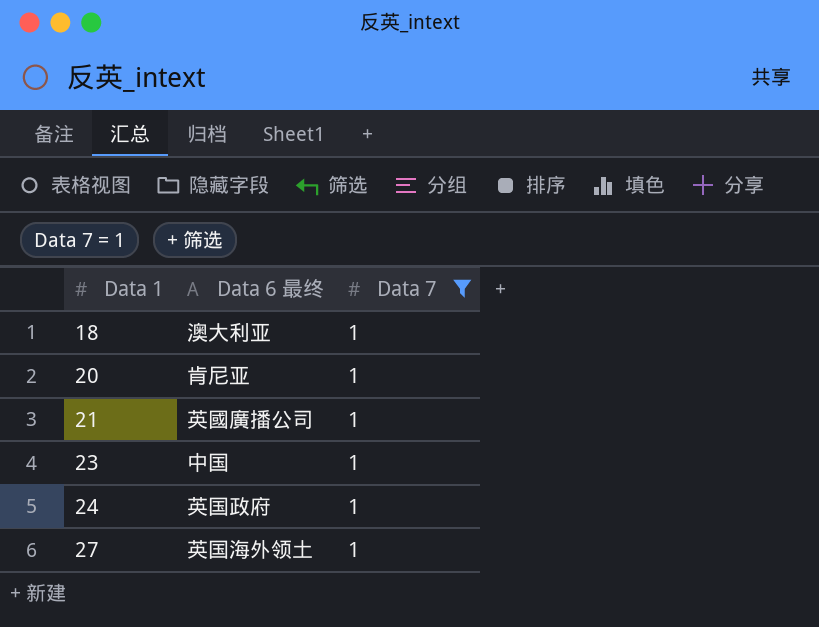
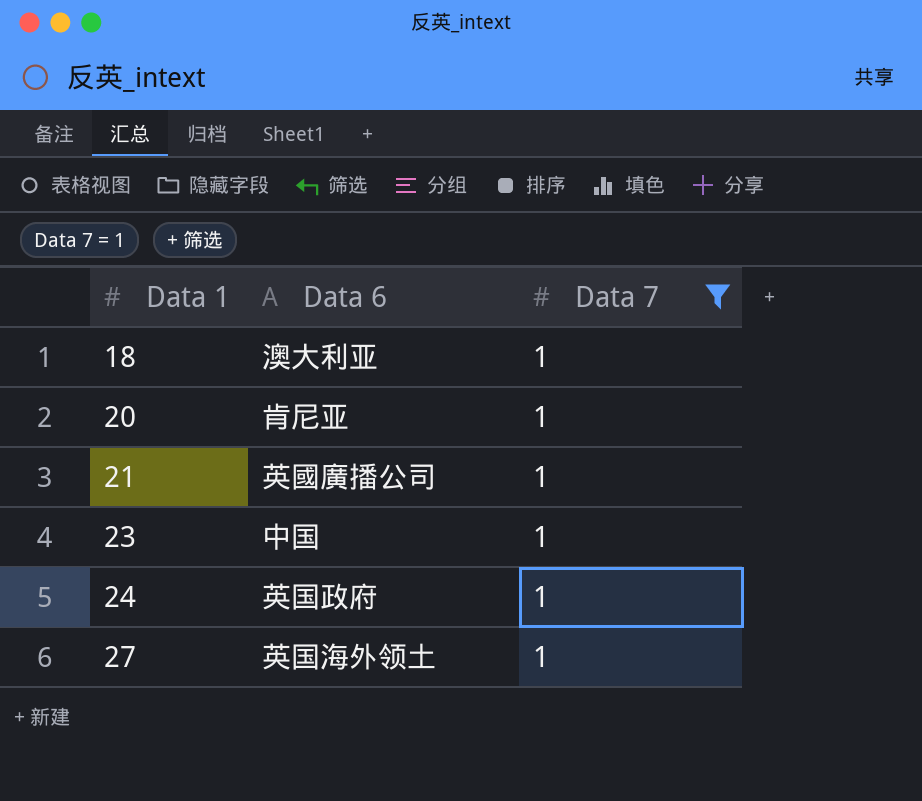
column name: Data 6 最终 -> Data 6

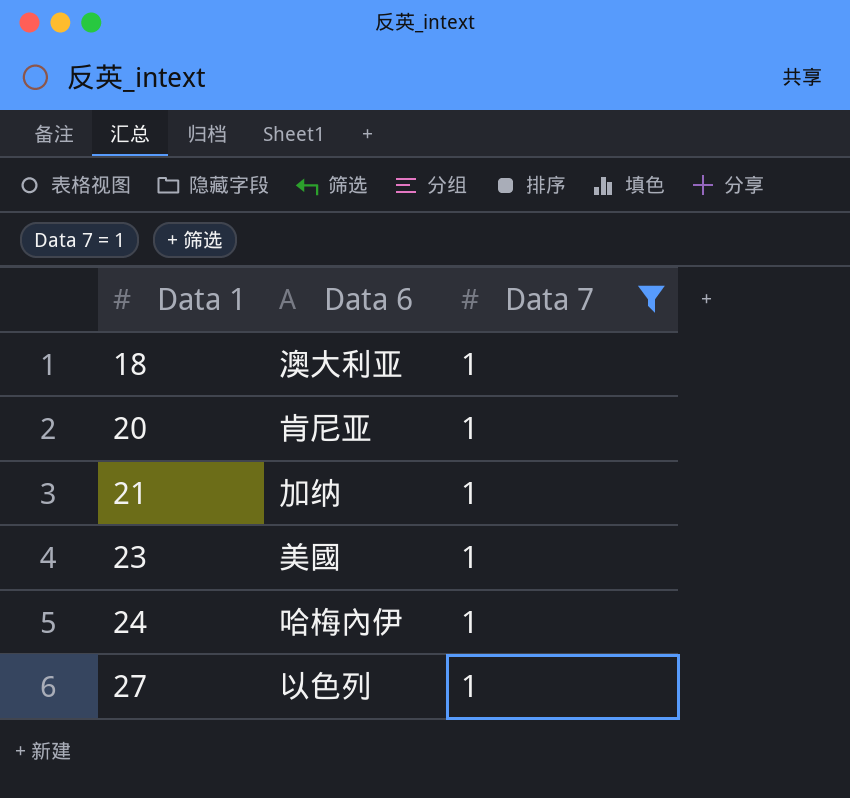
21 | Data 6: 英國廣播公司 -> 加纳
23 | Data 6: 中国 -> 美國
24 | Data 6: 英国政府 -> 哈梅內伊
27 | Data 6: 英国海外领土 -> 以色列

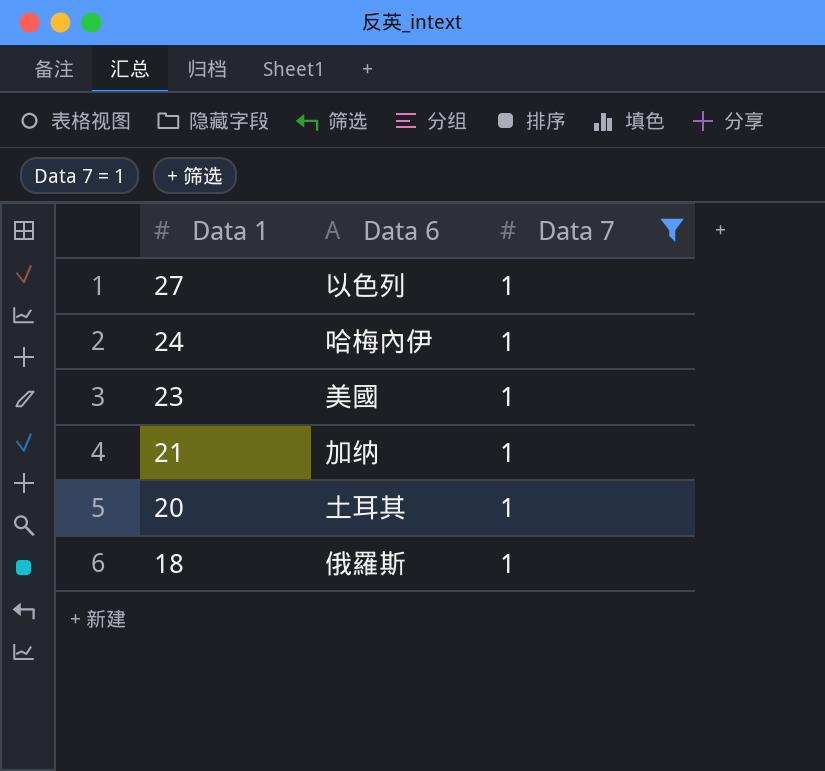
row order: Data 1 ascending -> Data 1 descending
20 | Data 6: 肯尼亚 -> 土耳其
18 | Data 6: 澳大利亚 -> 俄羅斯

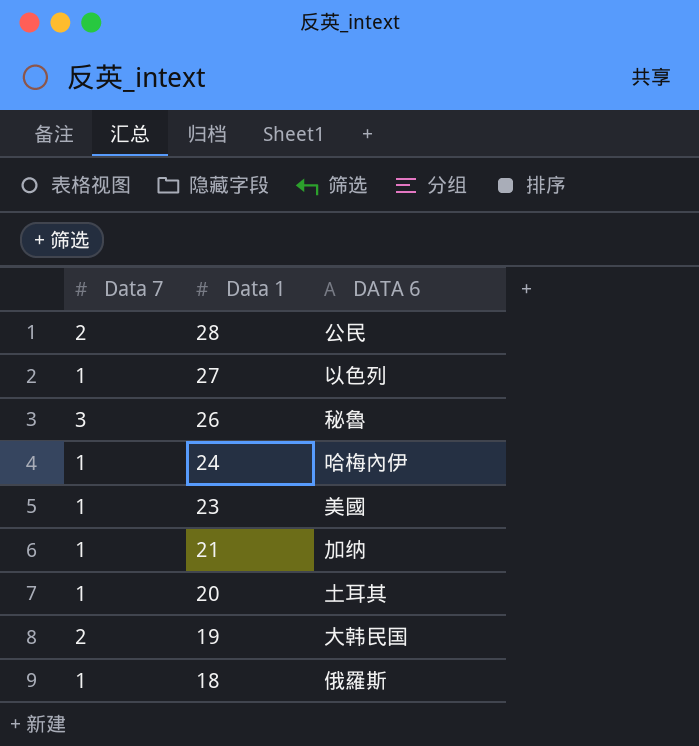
filter: Data 7 = 1 -> none
column Data 7 | position: 3 -> 1
column name: Data 6 -> DATA 6

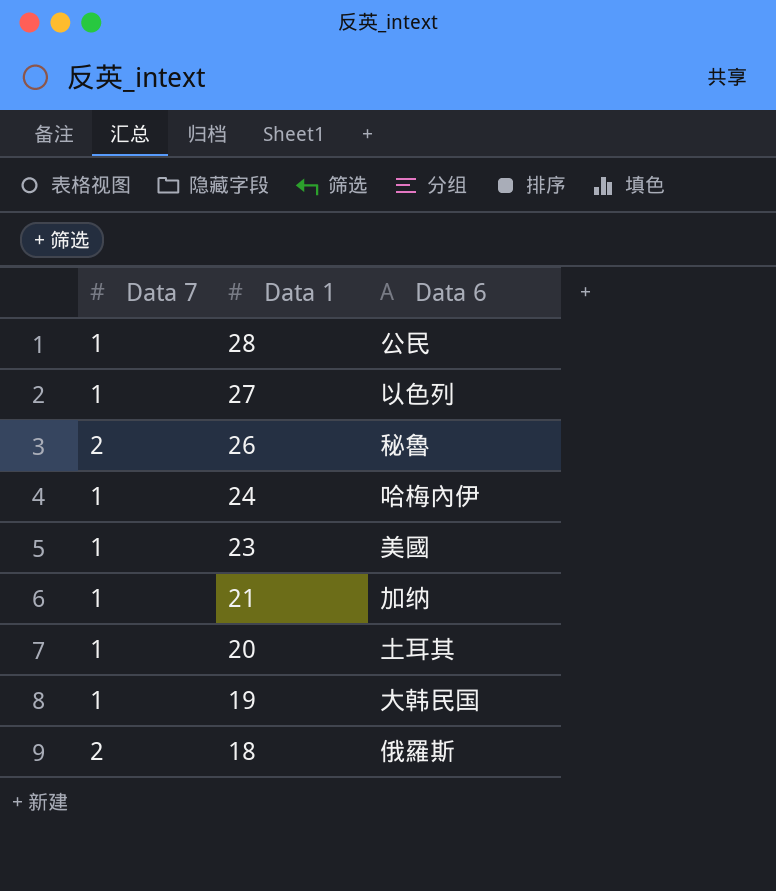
column name: DATA 6 -> Data 6
28 | Data 7: 2 -> 1
26 | Data 7: 3 -> 2
19 | Data 7: 2 -> 1
18 | Data 7: 1 -> 2

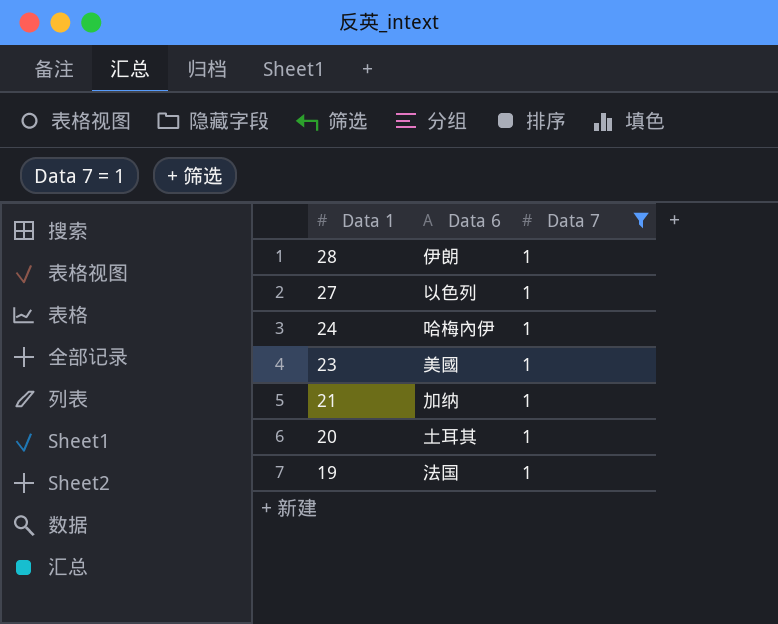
filter: none -> Data 7 = 1
column Data 7 | position: 1 -> 3
28 | Data 6: 公民 -> 伊朗
19 | Data 6: 大韩民国 -> 法国

